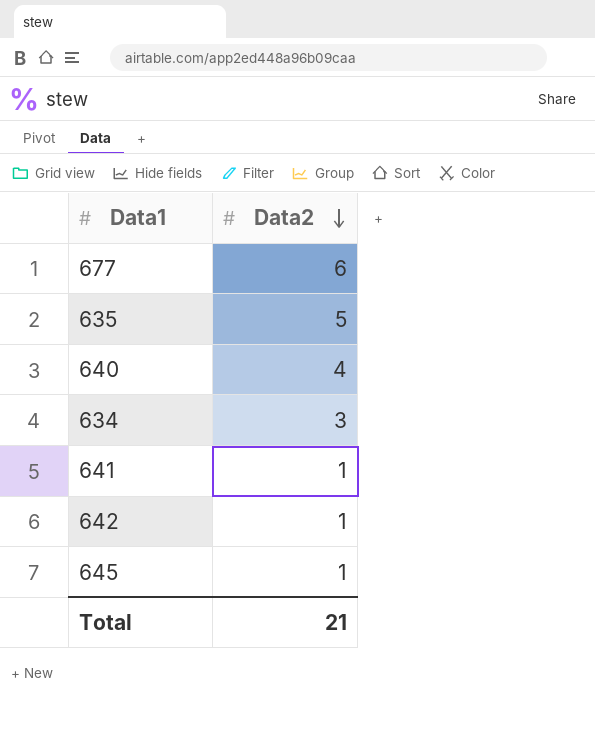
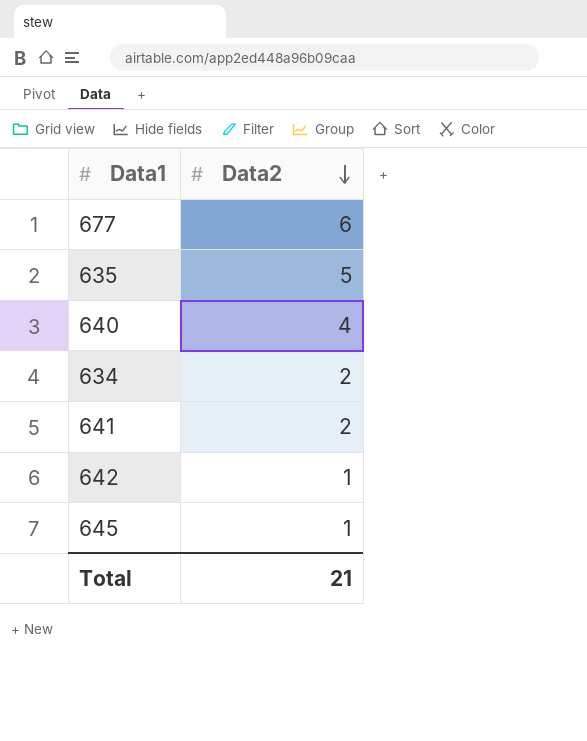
634 | Data2: 3 -> 2
641 | Data2: 1 -> 2

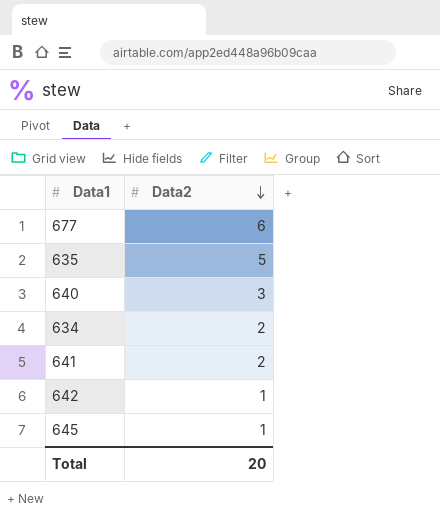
640 | Data2: 4 -> 3
Total | Data2: 21 -> 20

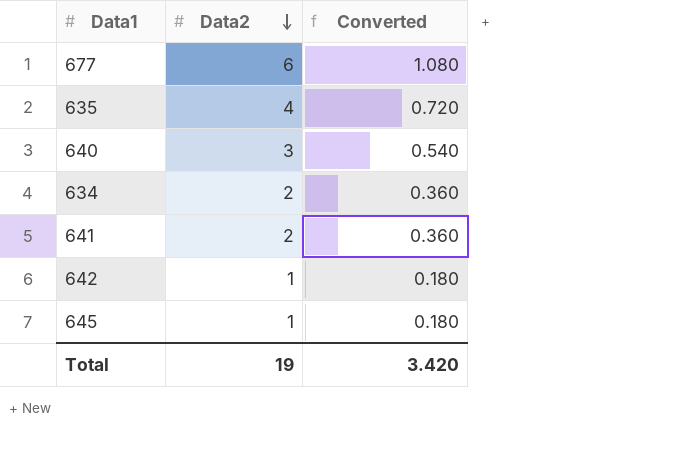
column Converted | formula: none -> [Data2] * 0.18
635 | Data2: 5 -> 4
Total | Data2: 20 -> 19

